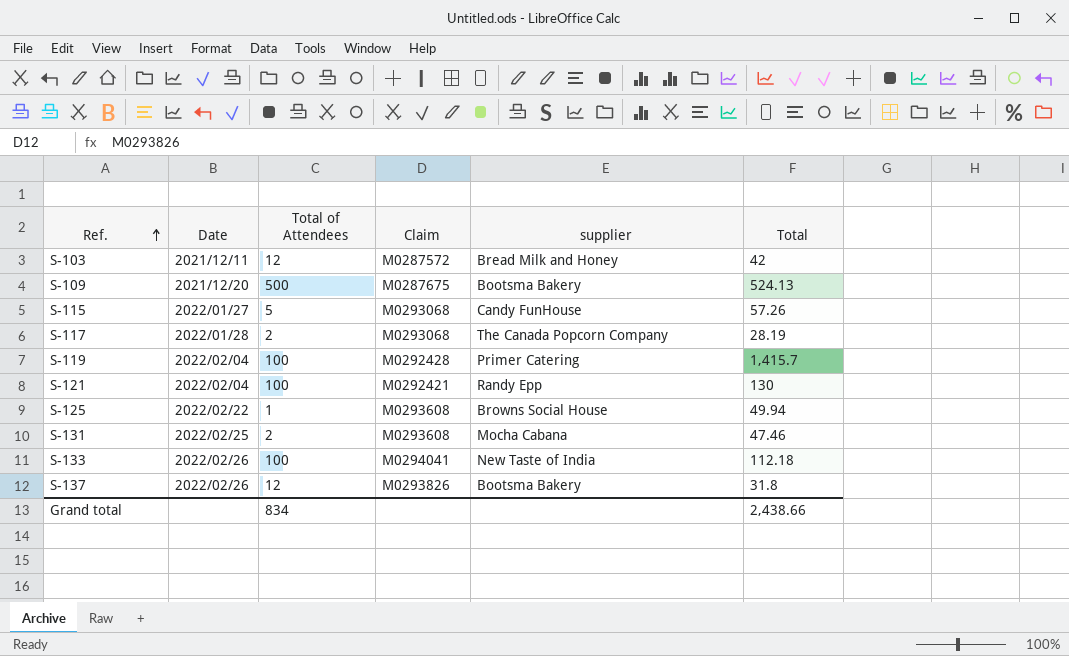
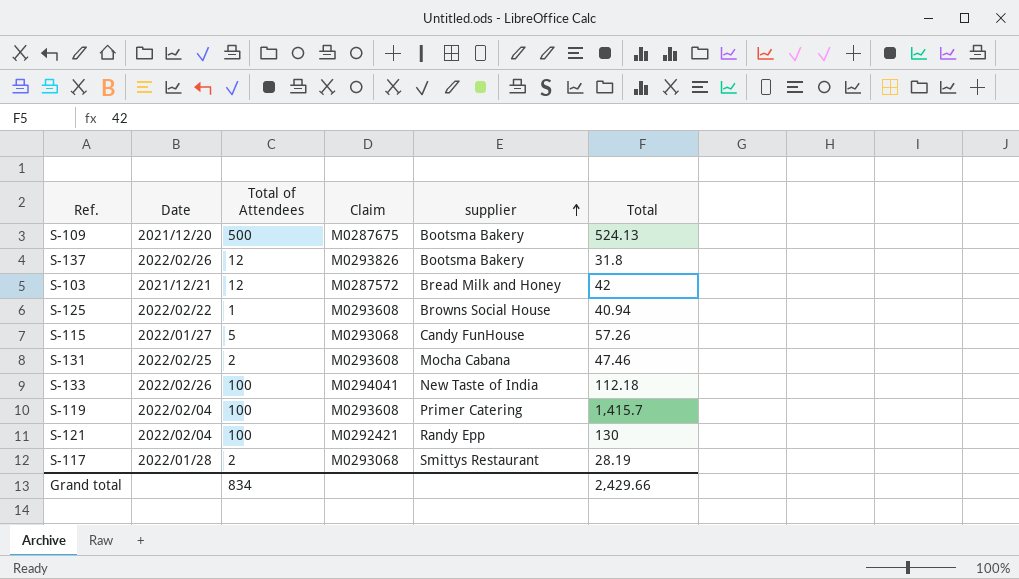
row order: Ref. ascending -> supplier ascending
S-103 | Date: 2021/12/11 -> 2021/12/21
S-125 | Total: 49.94 -> 40.94
S-119 | Claim: M0292428 -> M0293608
S-117 | supplier: The Canada Popcorn Company -> Smittys Restaurant
Grand total | Total: 2,438.66 -> 2,429.66

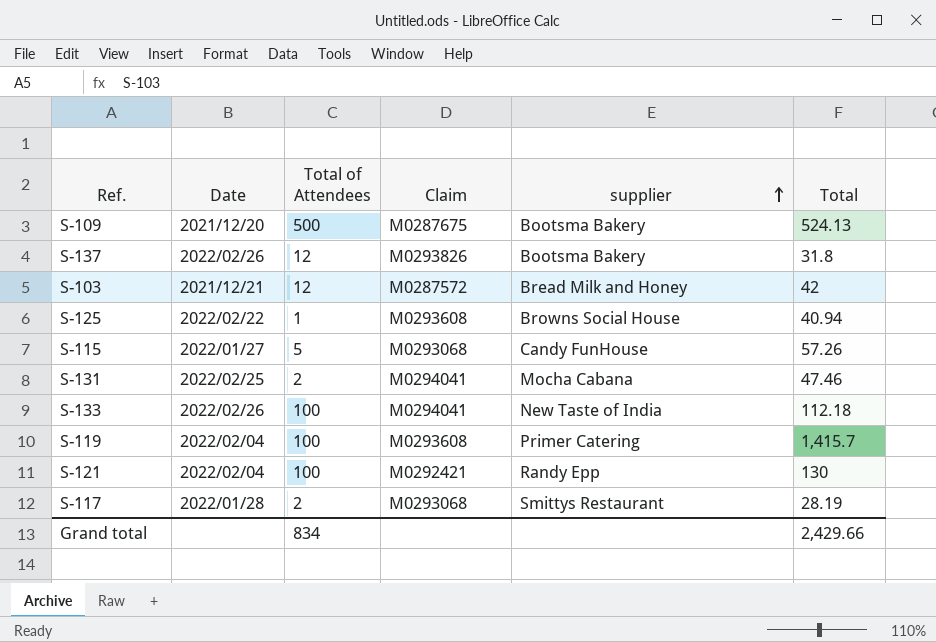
S-131 | Claim: M0293608 -> M0294041

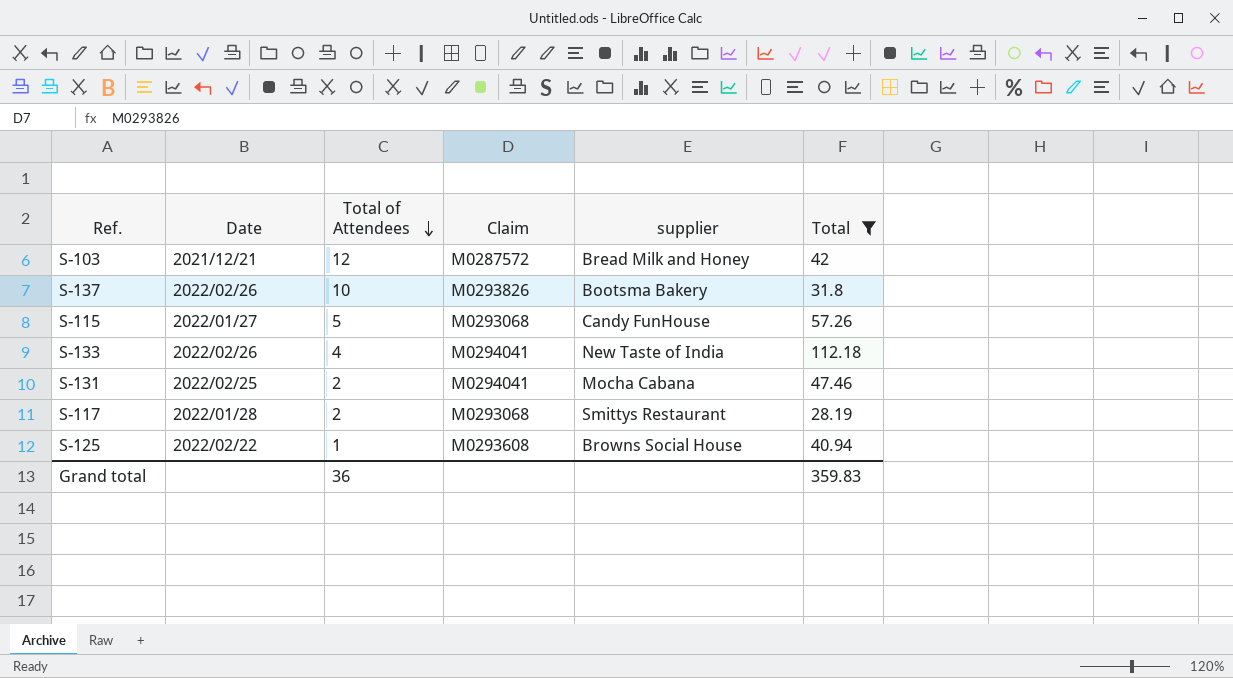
filter: none -> Total <= 112.18
row order: supplier ascending -> Total of Attendees descending
S-137 | Total of Attendees: 12 -> 10
S-133 | Total of Attendees: 100 -> 4
Grand total | Total of Attendees: 834 -> 36
Grand total | Total: 2,429.66 -> 359.83

